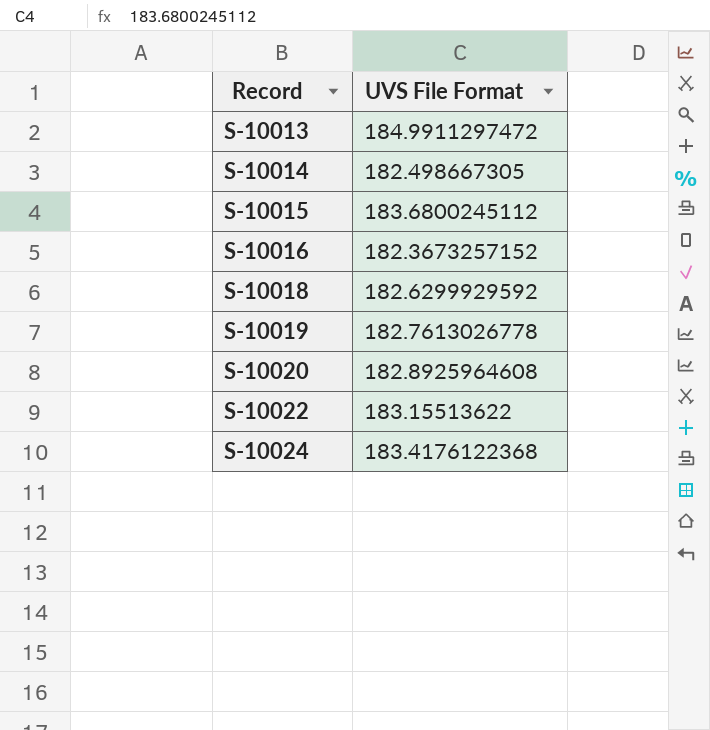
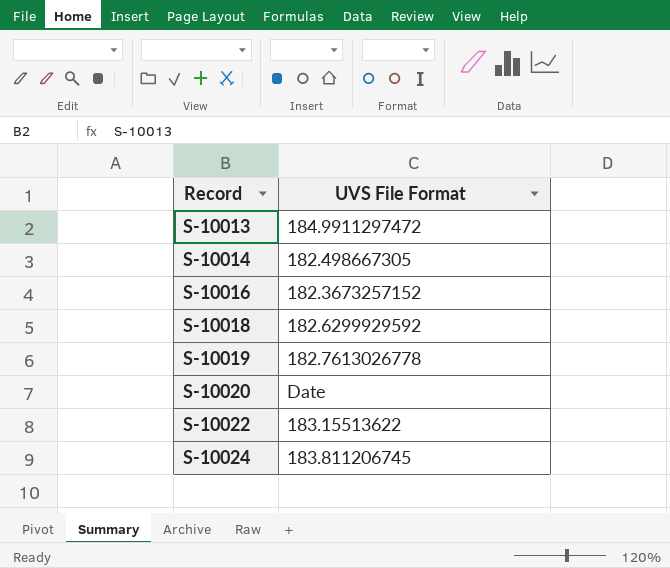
row S-10015: 183.6800245112 -> none
S-10020 | UVS File Format: 182.8925964608 -> Date
S-10024 | UVS File Format: 183.4176122368 -> 183.811206745

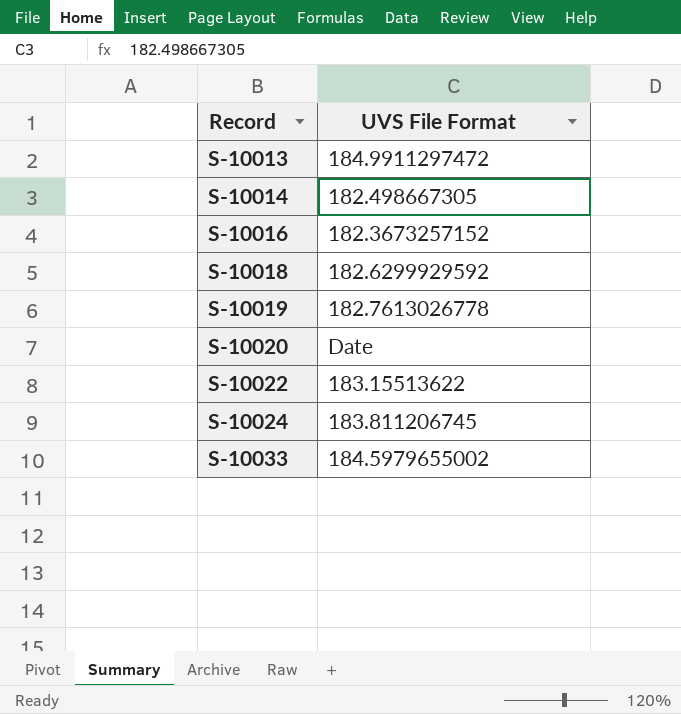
row S-10033: none -> 184.5979655002

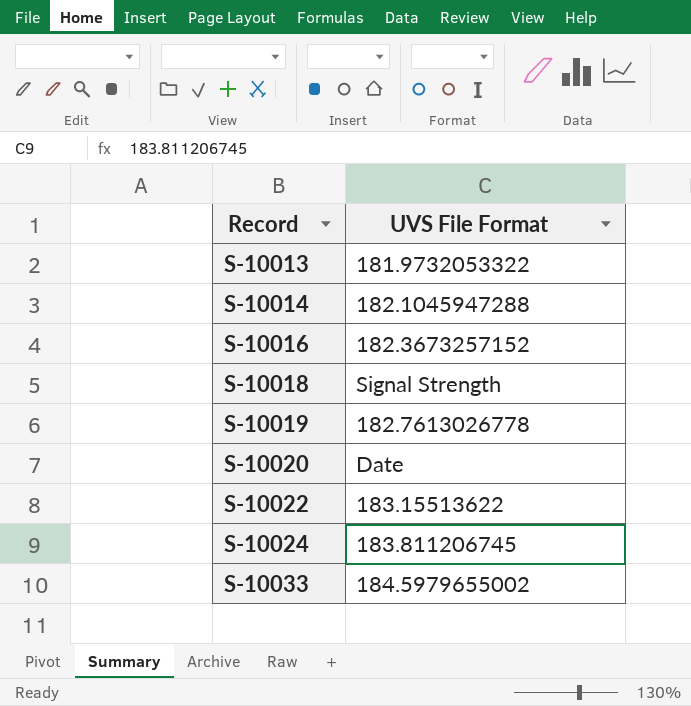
S-10013 | UVS File Format: 184.9911297472 -> 181.9732053322
S-10014 | UVS File Format: 182.498667305 -> 182.1045947288
S-10018 | UVS File Format: 182.6299929592 -> Signal Strength

